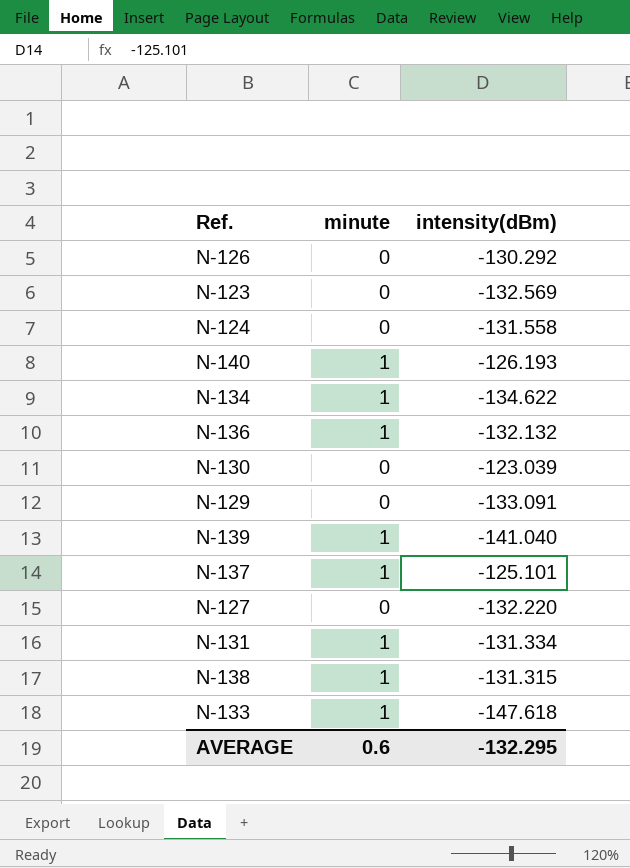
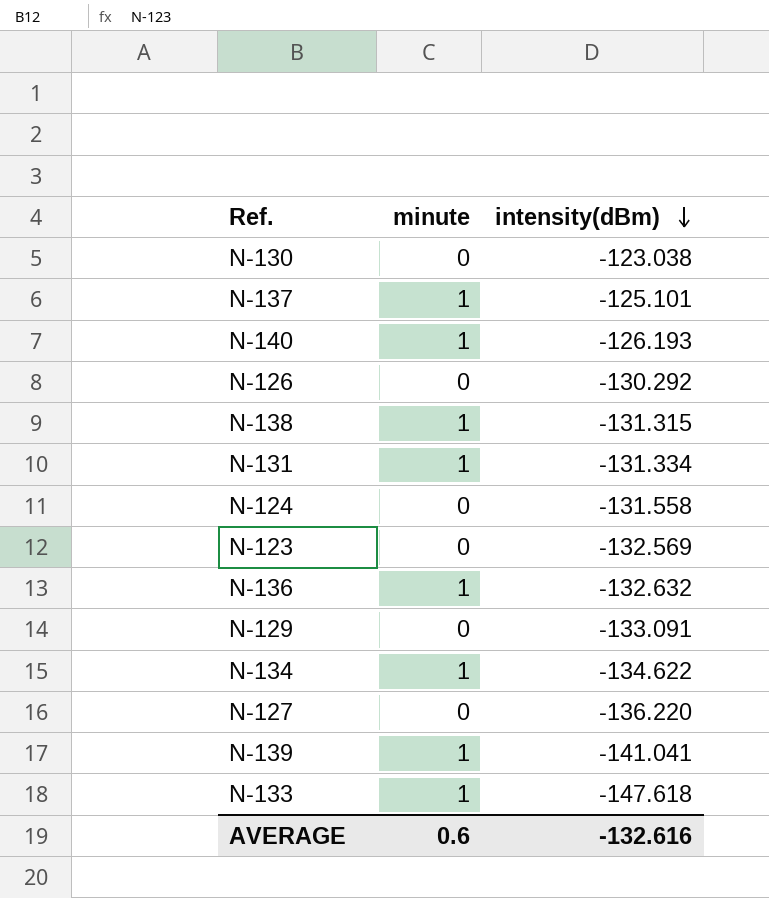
row order: none -> intensity(dBm) descending
N-130 | intensity(dBm): -123.039 -> -123.038
N-136 | intensity(dBm): -132.132 -> -132.632
N-127 | intensity(dBm): -132.220 -> -136.220
N-139 | intensity(dBm): -141.040 -> -141.041
AVERAGE | intensity(dBm): -132.295 -> -132.616

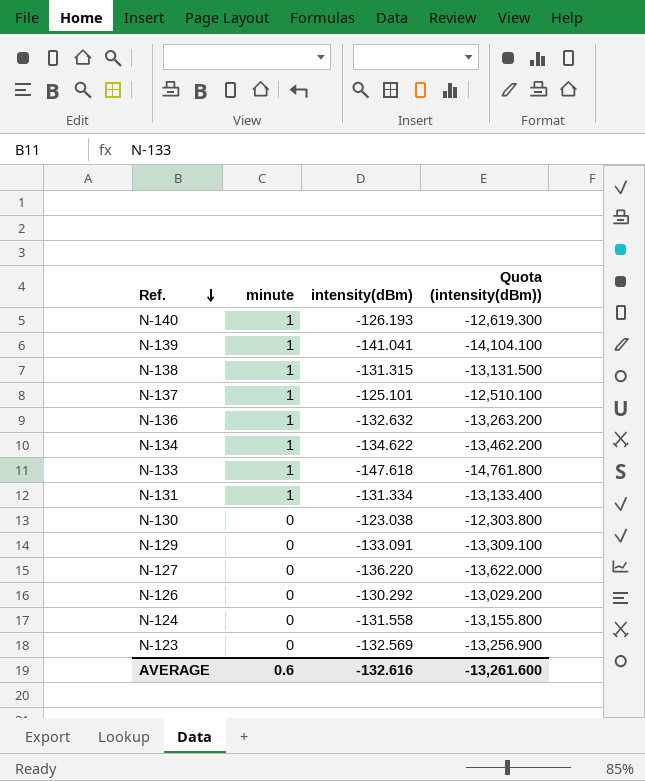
row order: intensity(dBm) descending -> Ref. descending
column Quota (intensity(dBm)) | formula: none -> [intensity(dBm)] * 100

